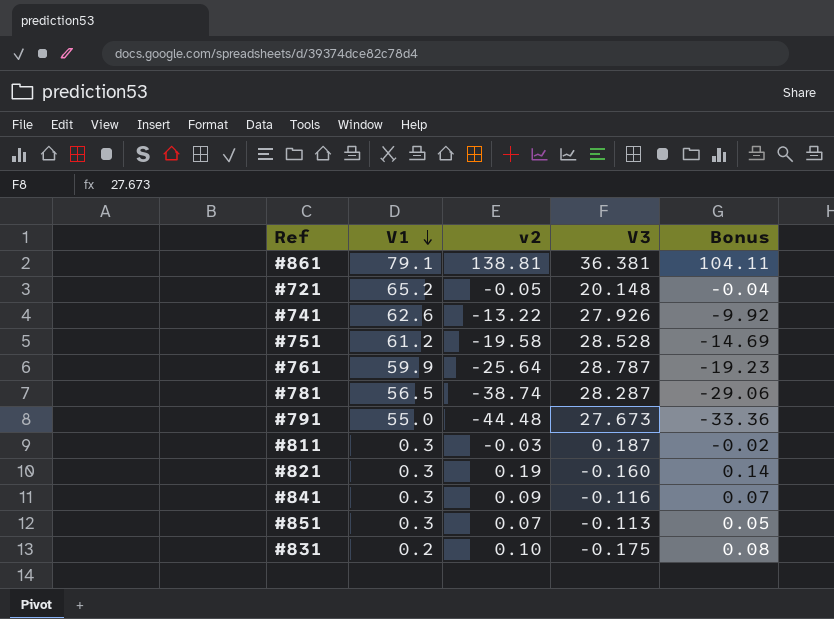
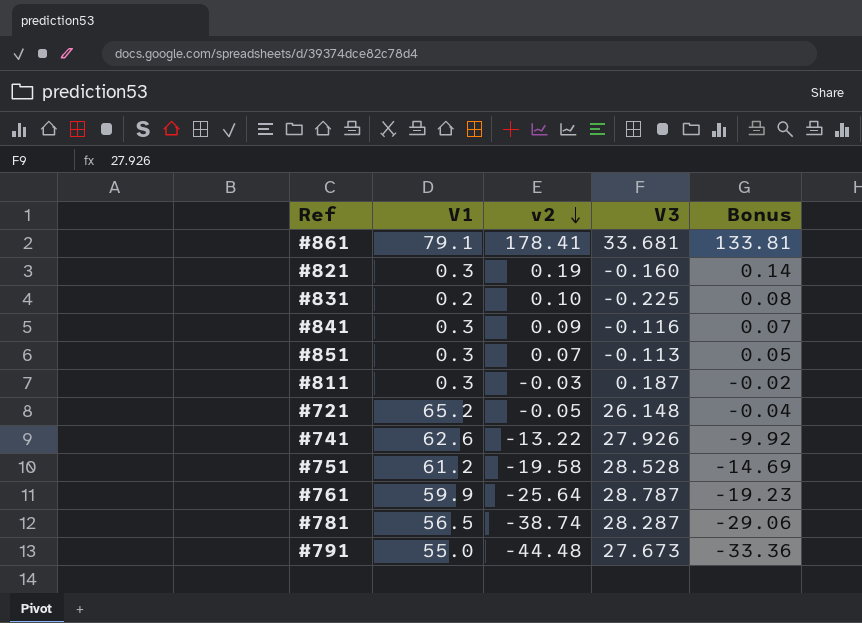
row order: V1 descending -> v2 descending
#861 | v2: 138.81 -> 178.41
#861 | V3: 36.381 -> 33.681
#861 | Bonus: 104.11 -> 133.81
#831 | V3: -0.175 -> -0.225
#721 | V3: 20.148 -> 26.148

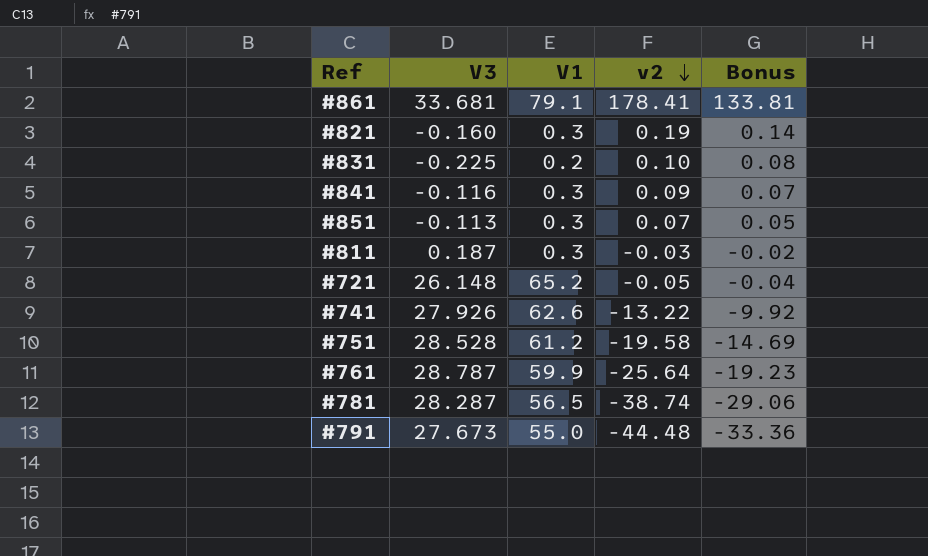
column V3 | position: 4 -> 2

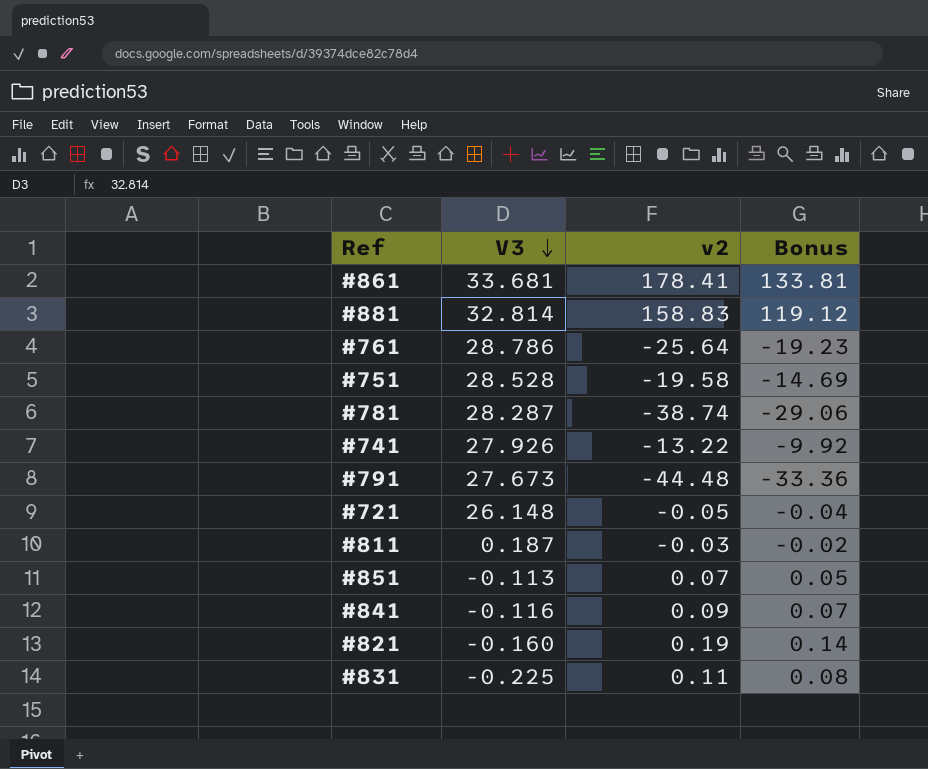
row order: v2 descending -> V3 descending
column V1 | position: 3 -> none
row #881: none -> 32.814 | 158.83 | 119.12
#761 | V3: 28.787 -> 28.786
#831 | v2: 0.10 -> 0.11

